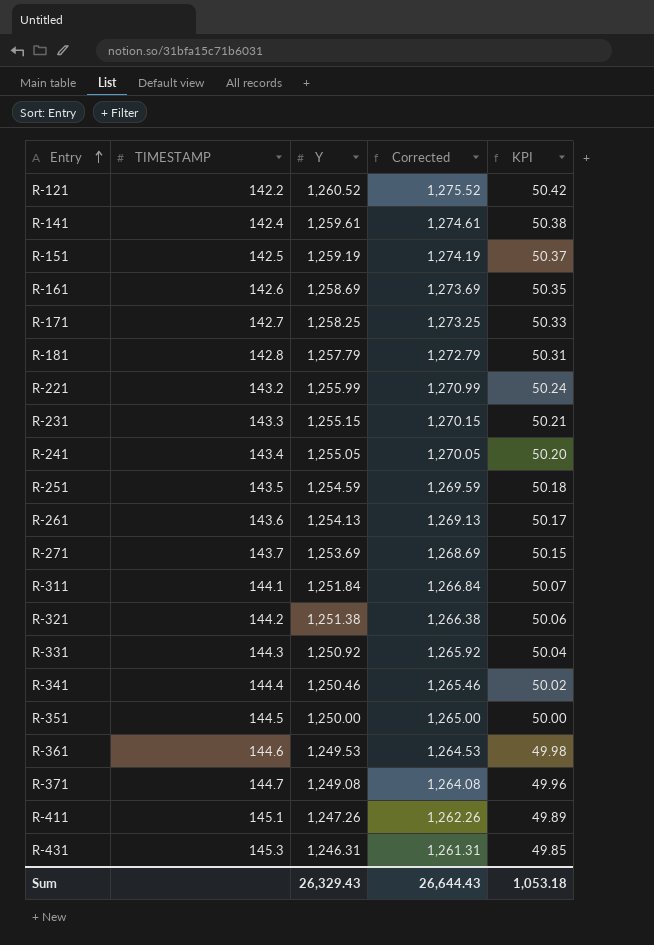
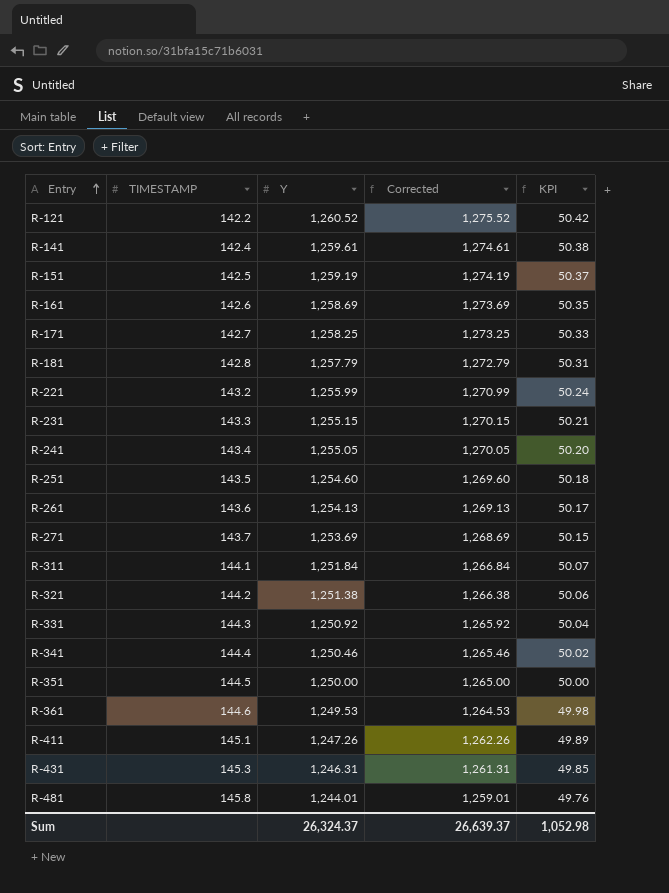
row R-371: 144.7 | 1,249.08 | 1,264.08 | 49.96 -> none
R-251 | Y: 1,254.59 -> 1,254.60
R-251 | Corrected: 1,269.59 -> 1,269.60
row R-481: none -> 145.8 | 1,244.01 | 1,259.01 | 49.76
Sum | Y: 26,329.43 -> 26,324.37
Sum | Corrected: 26,644.43 -> 26,639.37
Sum | KPI: 1,053.18 -> 1,052.98

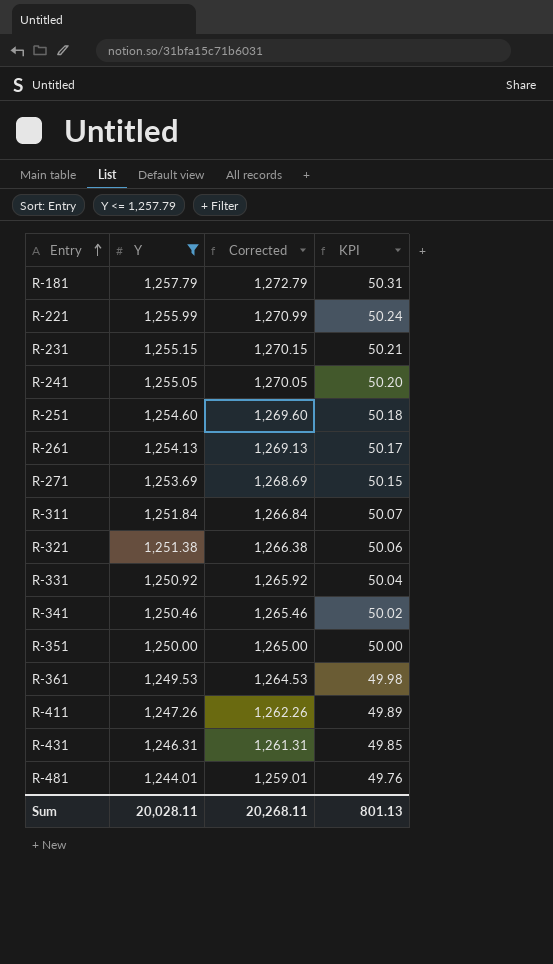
filter: none -> Y <= 1,257.79
column TIMESTAMP | position: 2 -> none
Sum | Y: 26,324.37 -> 20,028.11
Sum | Corrected: 26,639.37 -> 20,268.11
Sum | KPI: 1,052.98 -> 801.13

